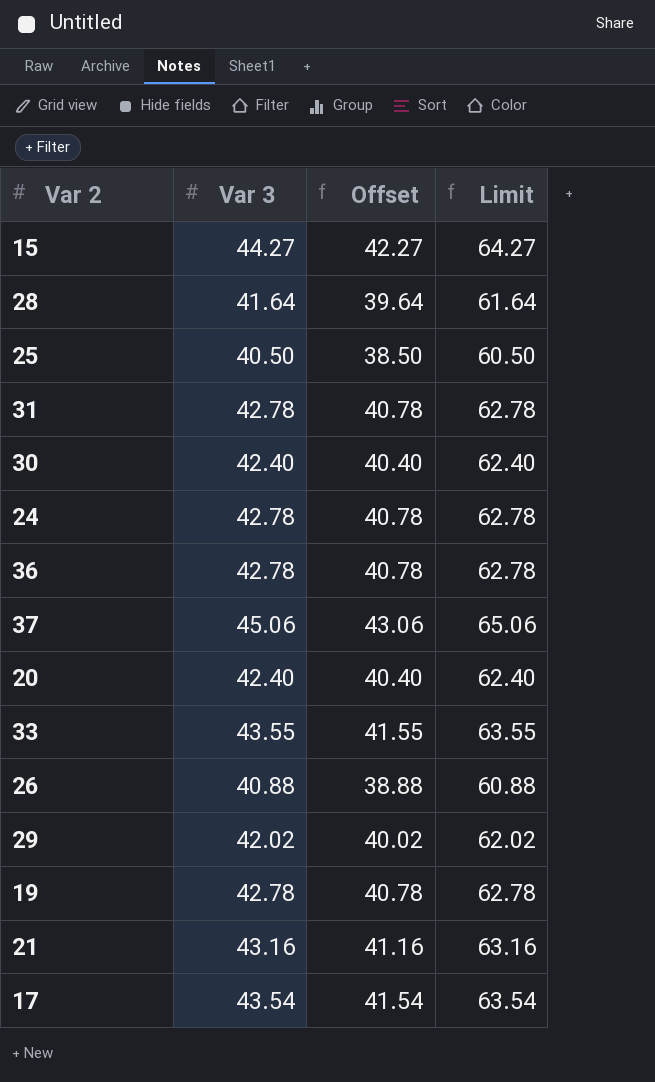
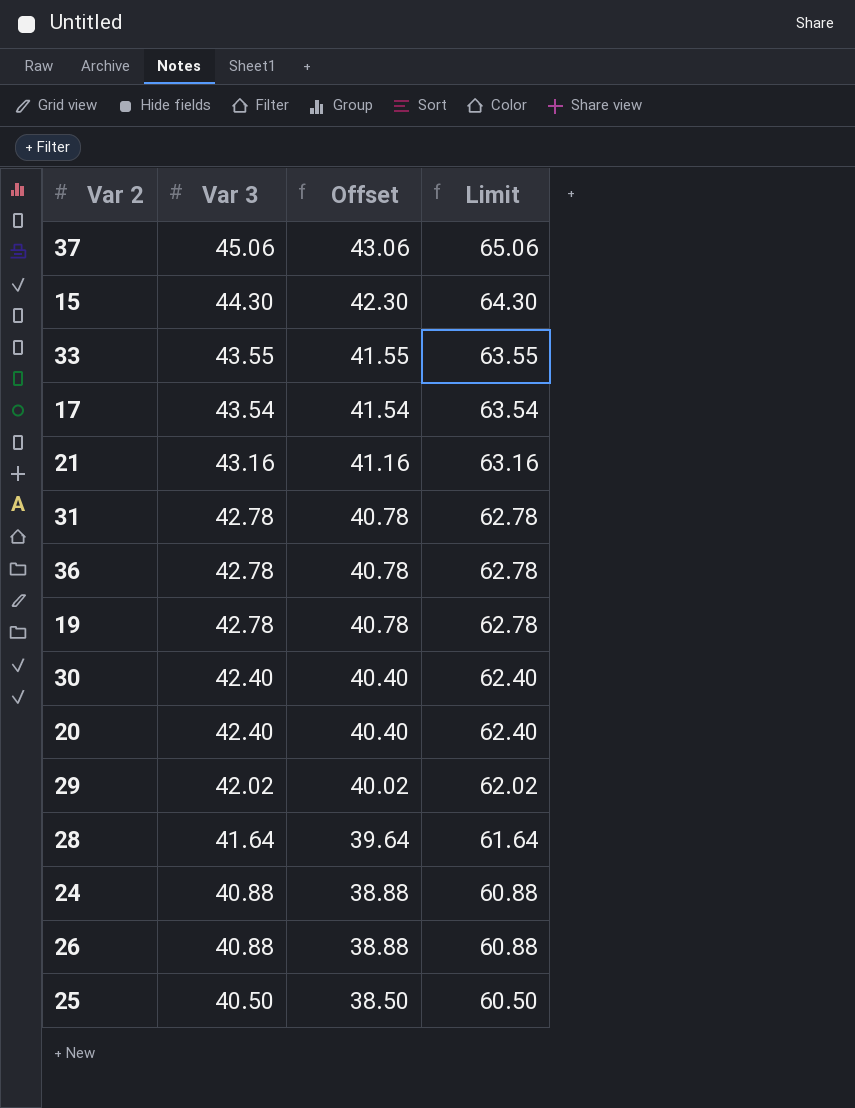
row order: none -> Var 3 descending
15 | Var 3: 44.27 -> 44.30
15 | Offset: 42.27 -> 42.30
15 | Limit: 64.27 -> 64.30
24 | Var 3: 42.78 -> 40.88
24 | Offset: 40.78 -> 38.88
24 | Limit: 62.78 -> 60.88

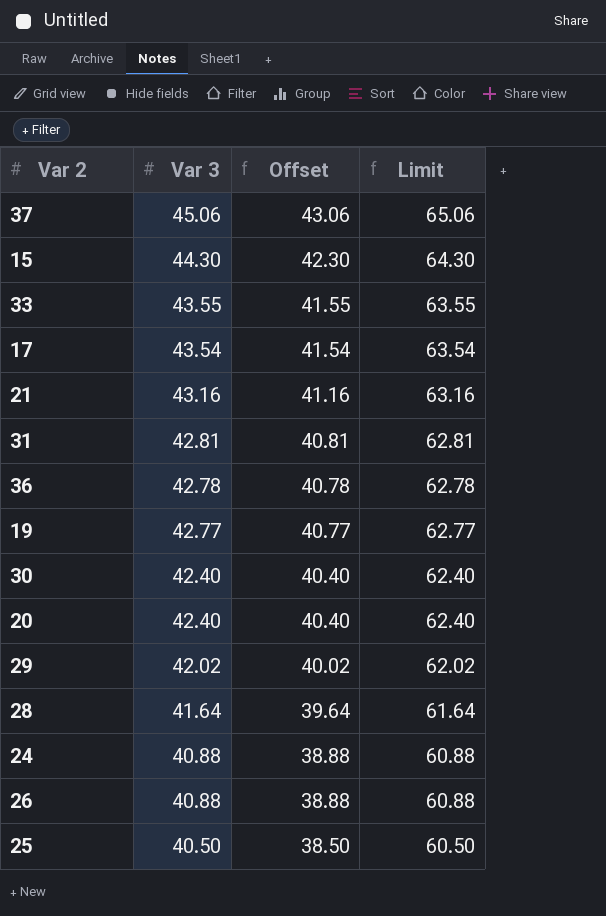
31 | Var 3: 42.78 -> 42.81
31 | Offset: 40.78 -> 40.81
31 | Limit: 62.78 -> 62.81
19 | Var 3: 42.78 -> 42.77
19 | Offset: 40.78 -> 40.77
19 | Limit: 62.78 -> 62.77

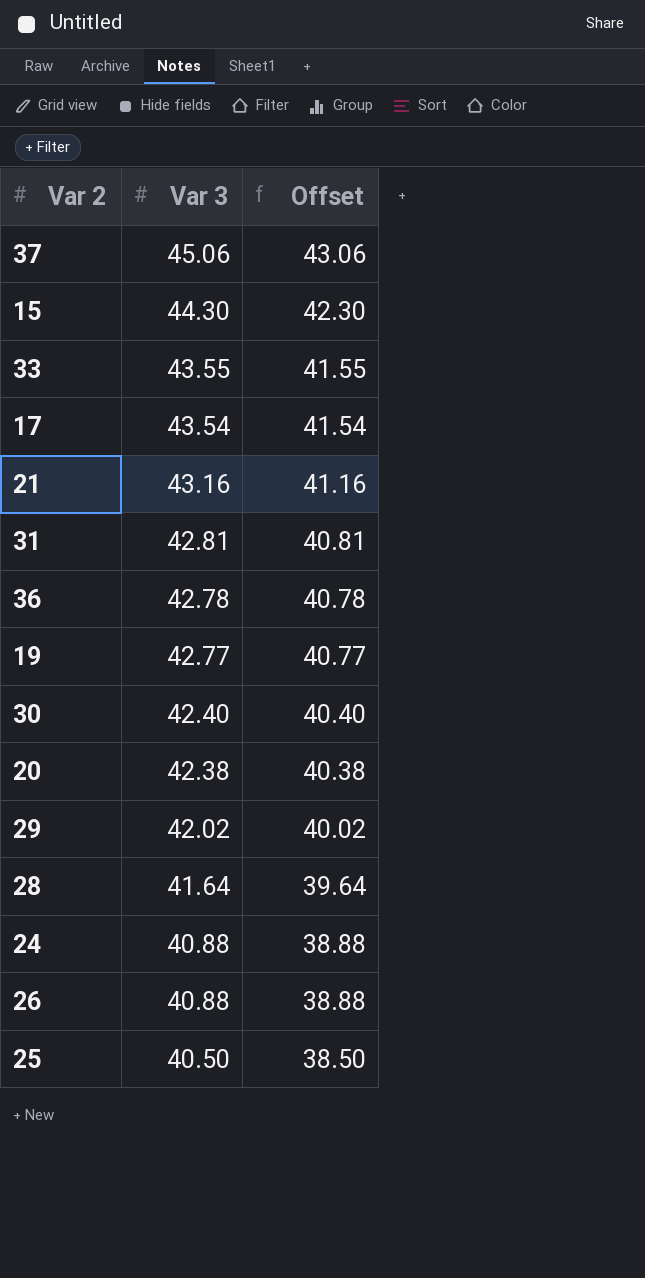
column Limit | formula: [Var 3] + 20 -> none
20 | Var 3: 42.40 -> 42.38
20 | Offset: 40.40 -> 40.38

